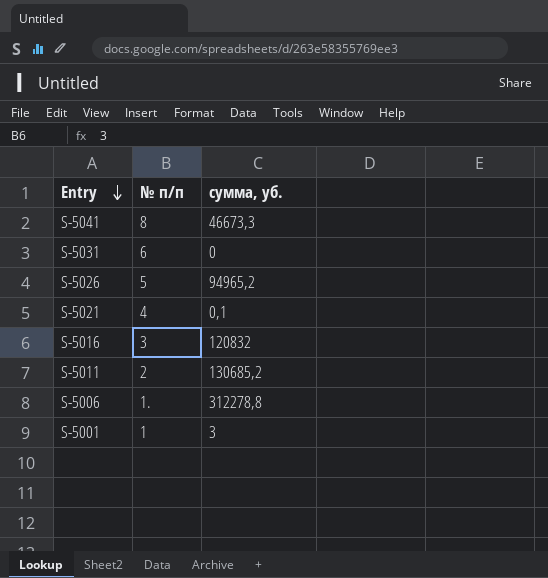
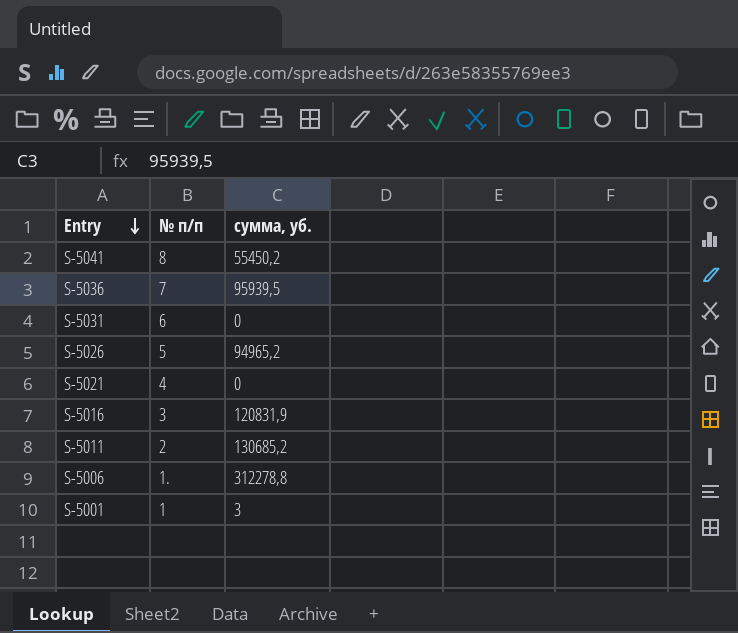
S-5041 | сумма, уб.: 46673,3 -> 55450,2
row S-5036: none -> 7 | 95939,5
S-5021 | сумма, уб.: 0,1 -> 0
S-5016 | сумма, уб.: 120832 -> 120831,9

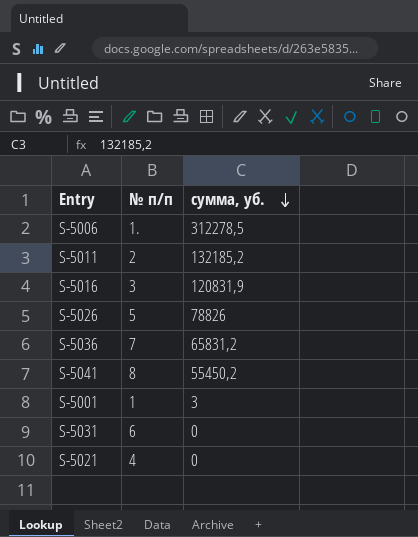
row order: Entry descending -> сумма, уб. descending
S-5006 | сумма, уб.: 312278,8 -> 312278,5
S-5011 | сумма, уб.: 130685,2 -> 132185,2
S-5026 | сумма, уб.: 94965,2 -> 78826
S-5036 | сумма, уб.: 95939,5 -> 65831,2

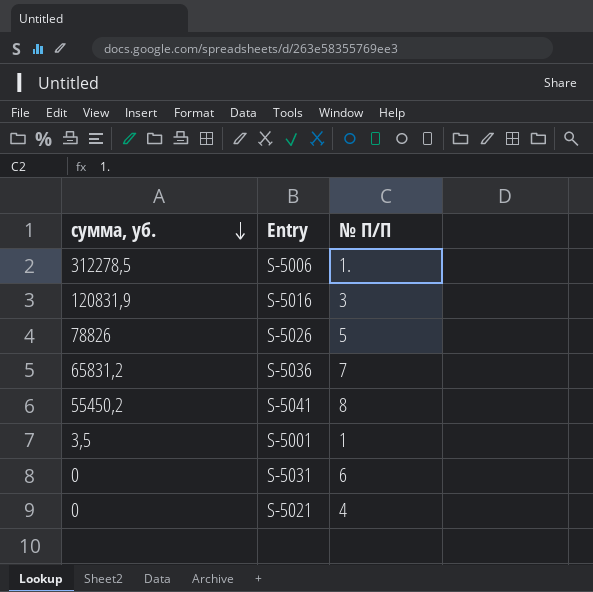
column сумма, уб. | position: 3 -> 1
column name: № п/п -> № П/П
row S-5011: 2 | 132185,2 -> none
S-5001 | сумма, уб.: 3 -> 3,5

